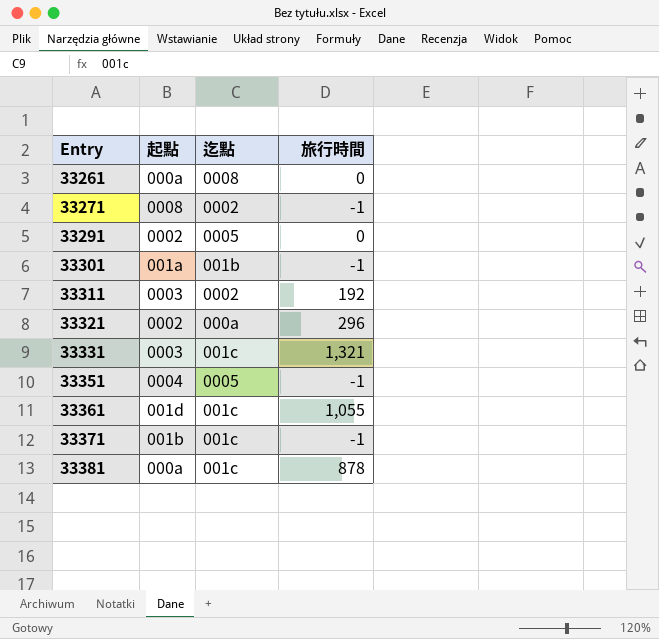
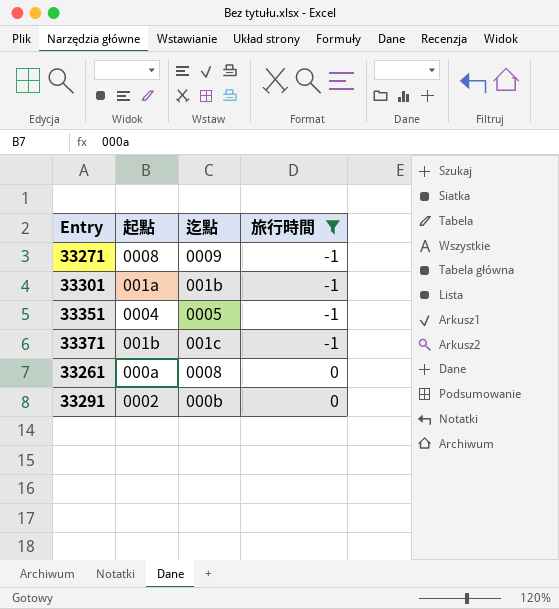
filter: none -> 旅行時間 <= 0
row order: Entry ascending -> 旅行時間 ascending
33271 | 迄點: 0002 -> 0009
33291 | 迄點: 0005 -> 000b

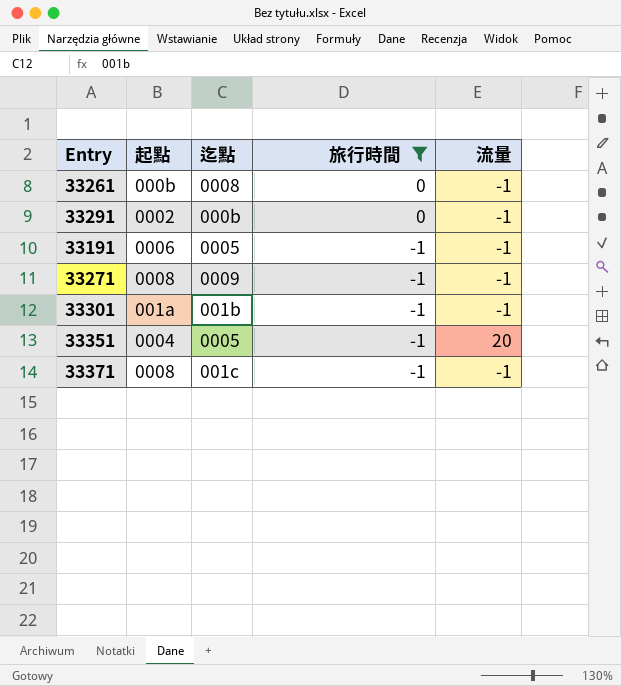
row order: 旅行時間 ascending -> 旅行時間 descending
column 流量 | position: none -> 5
33261 | 起點: 000a -> 000b
row 33191: none -> 0006 | 0005 | -1 | -1
33371 | 起點: 001b -> 0008

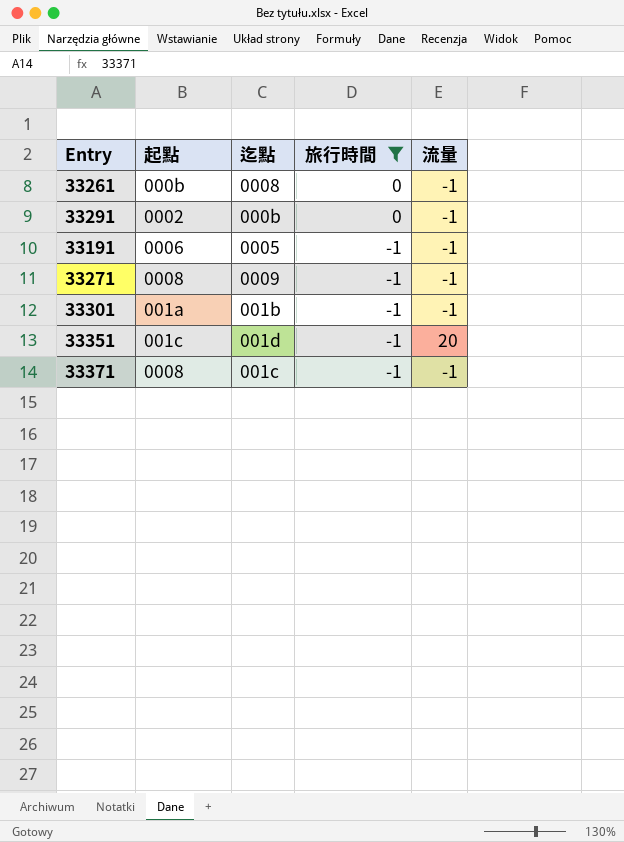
33351 | 起點: 0004 -> 001c
33351 | 迄點: 0005 -> 001d

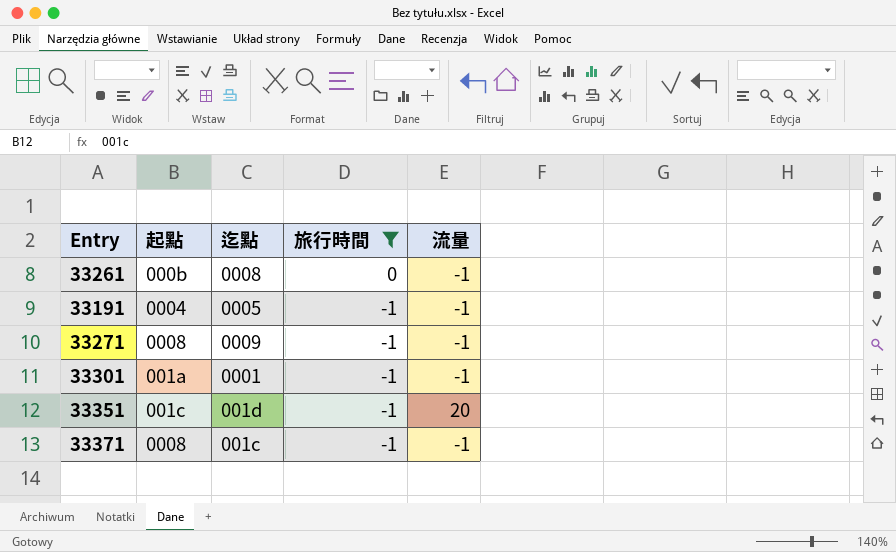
row 33291: 0002 | 000b | 0 | -1 -> none
33191 | 起點: 0006 -> 0004
33301 | 迄點: 001b -> 0001

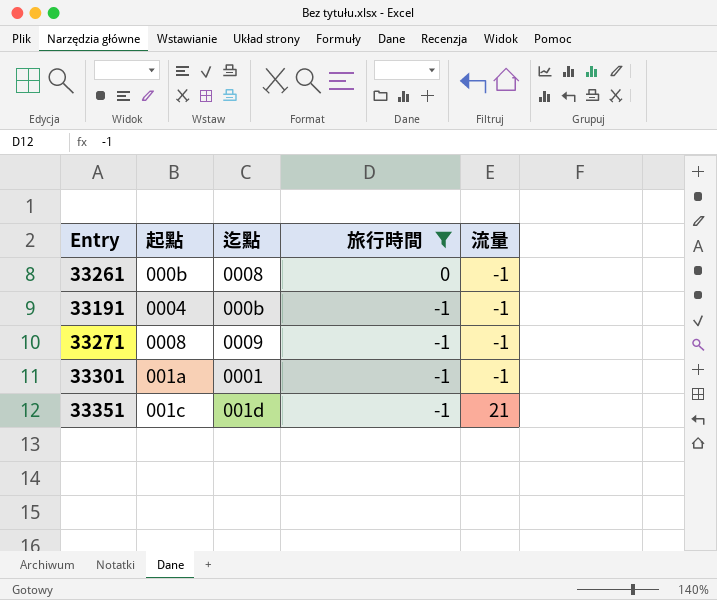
row 33371: 0008 | 001c | -1 | -1 -> none
33191 | 迄點: 0005 -> 000b
33351 | 流量: 20 -> 21

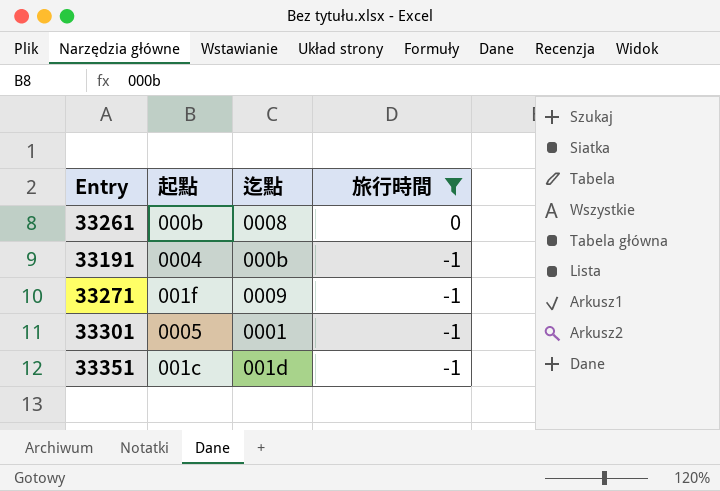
column 流量 | position: 5 -> none
33271 | 起點: 0008 -> 001f
33301 | 起點: 001a -> 0005

